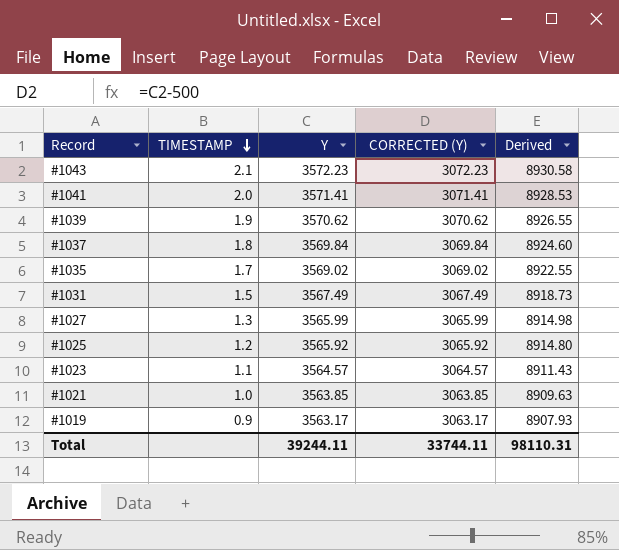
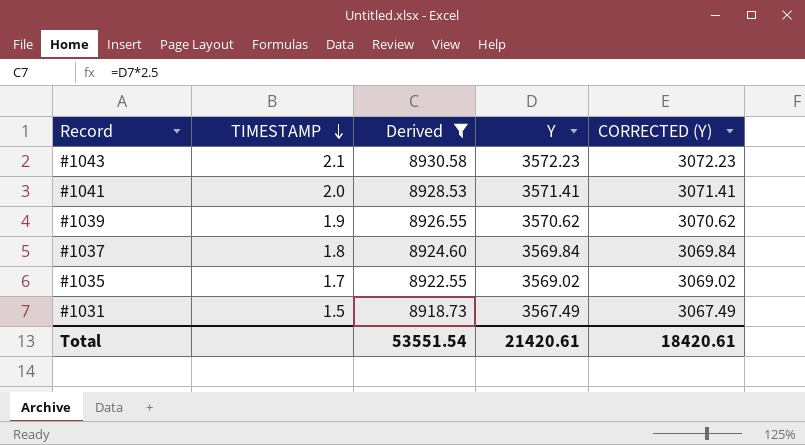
filter: none -> Derived >= 8918.73
column Derived | position: 5 -> 3
Total | Derived: 98110.31 -> 53551.54
Total | Y: 39244.11 -> 21420.61
Total | CORRECTED (Y): 33744.11 -> 18420.61

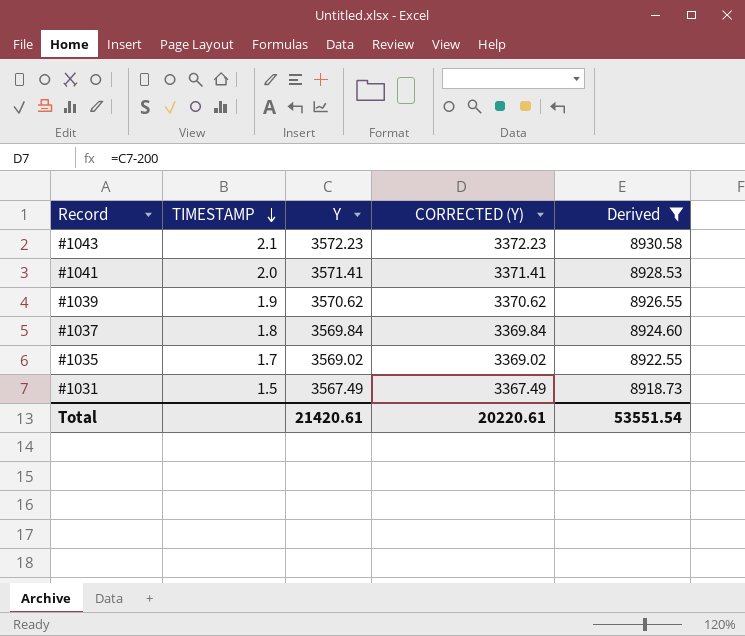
column CORRECTED (Y) | formula: [Y] - 500 -> [Y] - 200
column Derived | position: 3 -> 5
Total | CORRECTED (Y): 18420.61 -> 20220.61

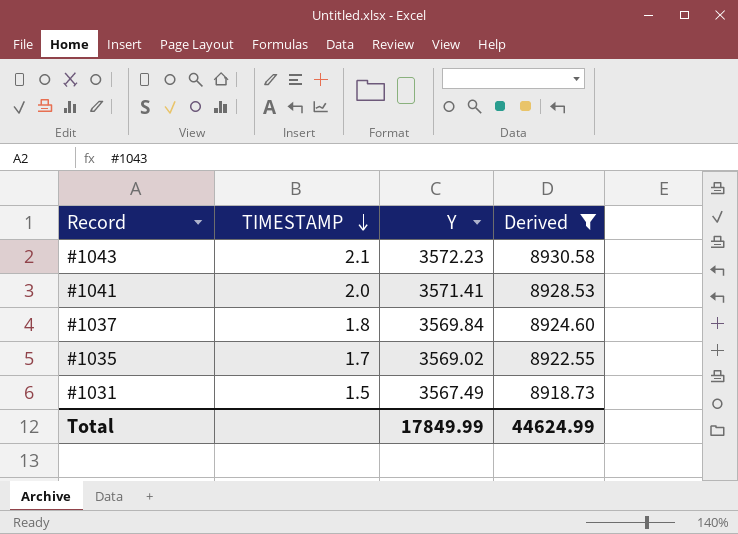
column CORRECTED (Y) | formula: [Y] - 200 -> none
row #1039: 1.9 | 3570.62 | 3370.62 | 8926.55 -> none
Total | Y: 21420.61 -> 17849.99
Total | Derived: 53551.54 -> 44624.99

